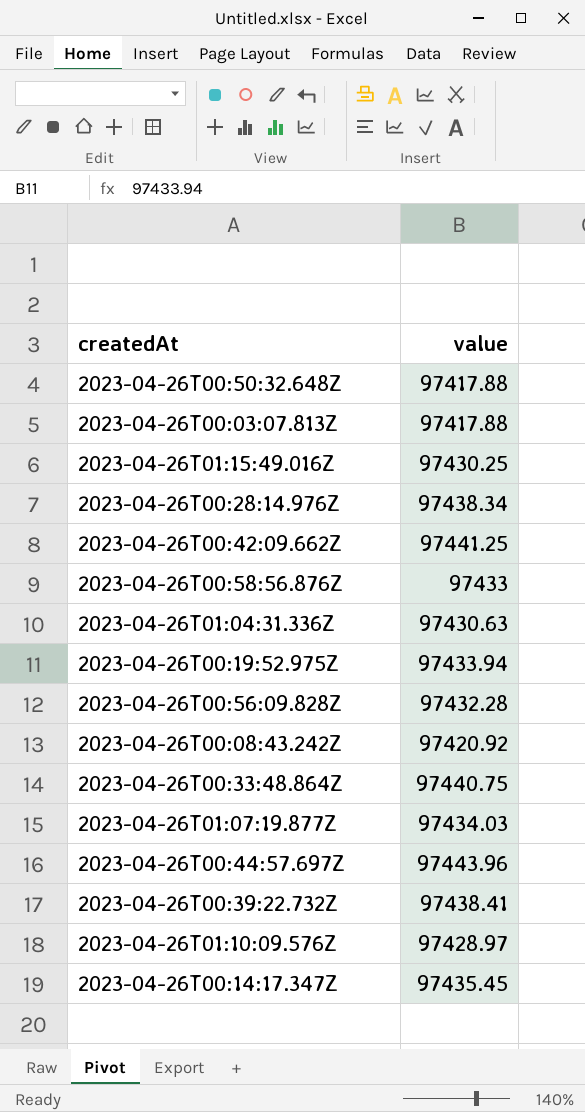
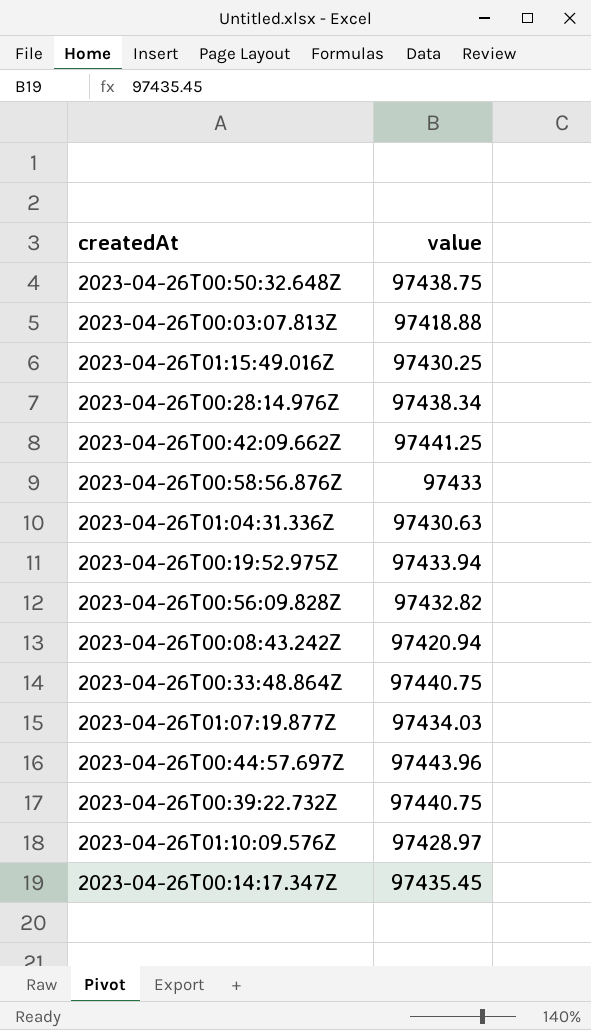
2023-04-26T00:50:32.648Z | value: 97417.88 -> 97438.75
2023-04-26T00:03:07.813Z | value: 97417.88 -> 97418.88
2023-04-26T00:56:09.828Z | value: 97432.28 -> 97432.82
2023-04-26T00:08:43.242Z | value: 97420.92 -> 97420.94
2023-04-26T00:39:22.732Z | value: 97438.41 -> 97440.75

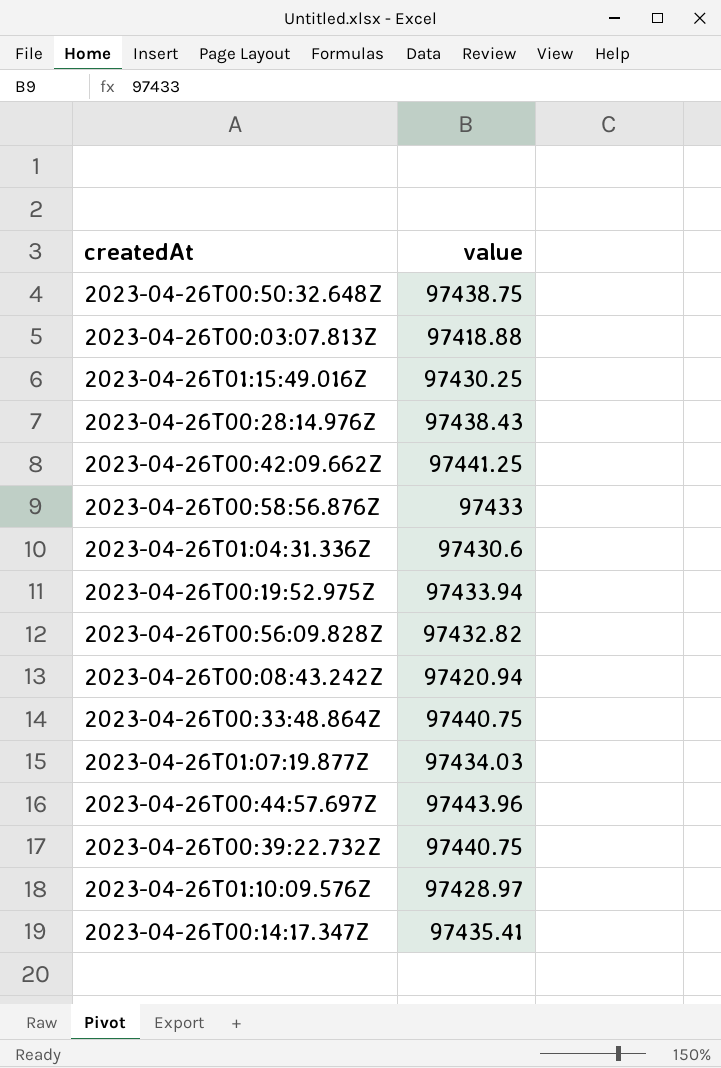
2023-04-26T00:28:14.976Z | value: 97438.34 -> 97438.43
2023-04-26T01:04:31.336Z | value: 97430.63 -> 97430.6
2023-04-26T00:14:17.347Z | value: 97435.45 -> 97435.41

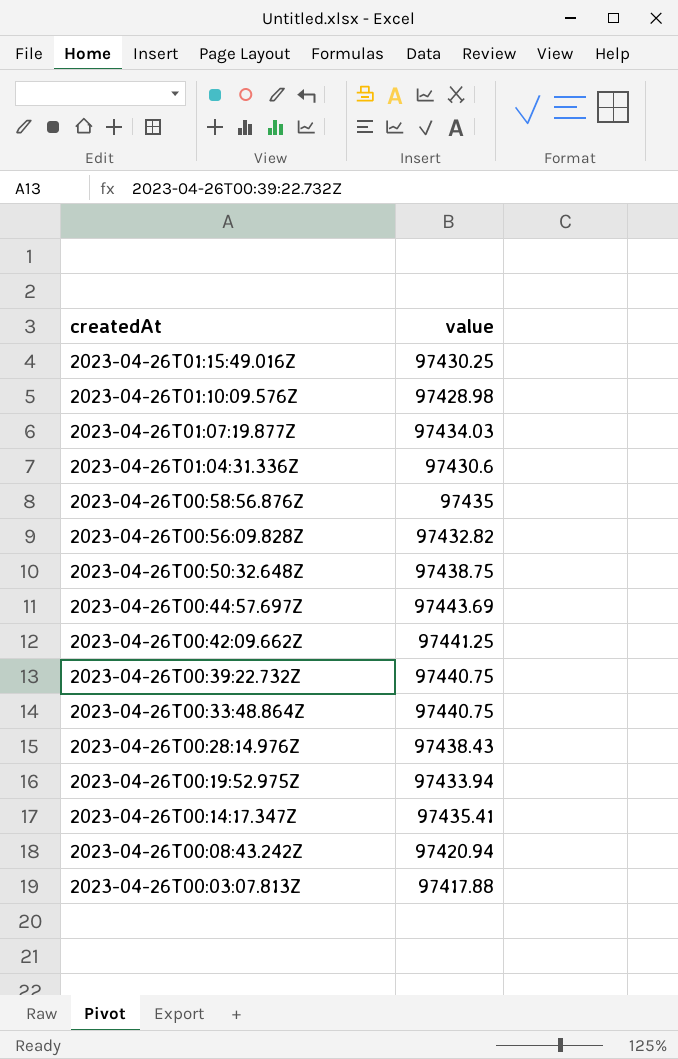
row order: none -> createdAt descending
2023-04-26T01:10:09.576Z | value: 97428.97 -> 97428.98
2023-04-26T00:58:56.876Z | value: 97433 -> 97435
2023-04-26T00:44:57.697Z | value: 97443.96 -> 97443.69
2023-04-26T00:03:07.813Z | value: 97418.88 -> 97417.88

